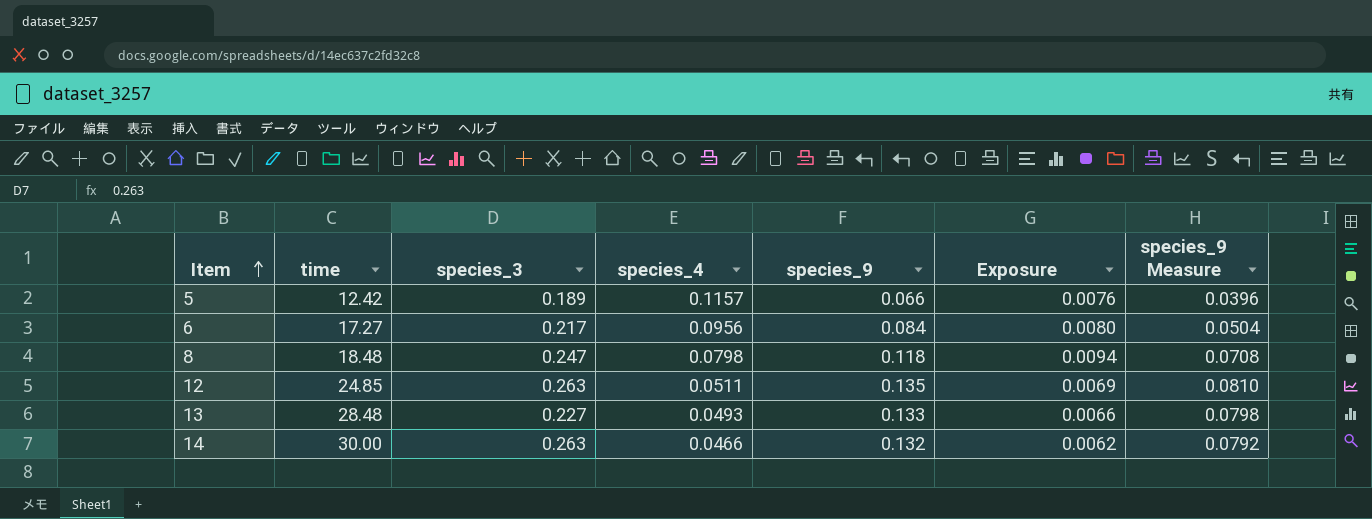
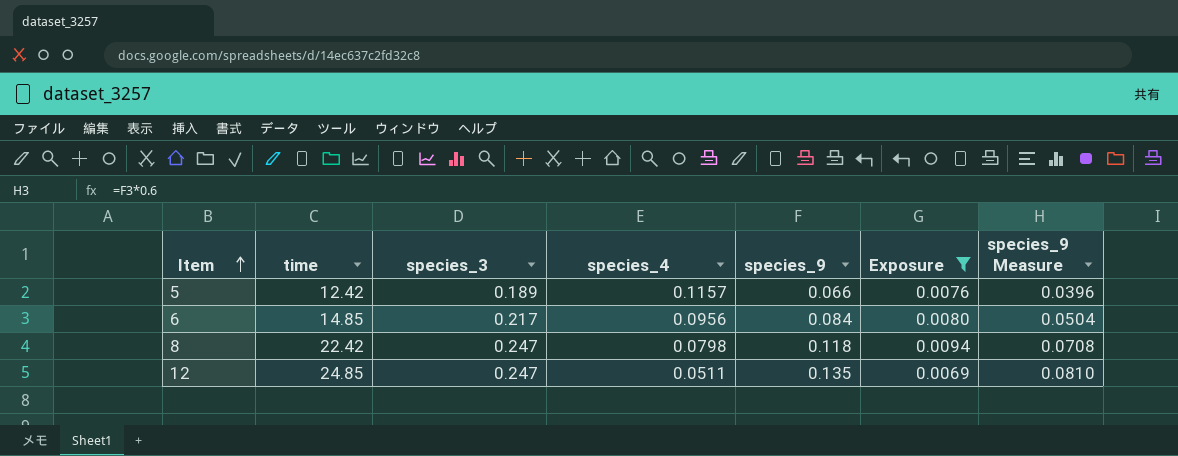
filter: none -> Exposure >= 0.0069
6 | time: 17.27 -> 14.85
8 | time: 18.48 -> 22.42
12 | species_3: 0.263 -> 0.247

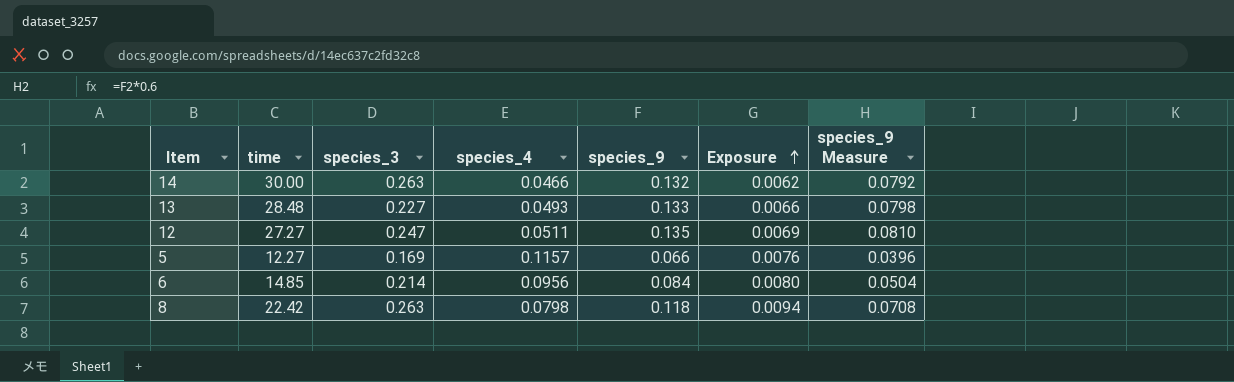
filter: Exposure >= 0.0069 -> none
row order: Item ascending -> Exposure ascending
12 | time: 24.85 -> 27.27
5 | time: 12.42 -> 12.27
5 | species_3: 0.189 -> 0.169
6 | species_3: 0.217 -> 0.214
8 | species_3: 0.247 -> 0.263

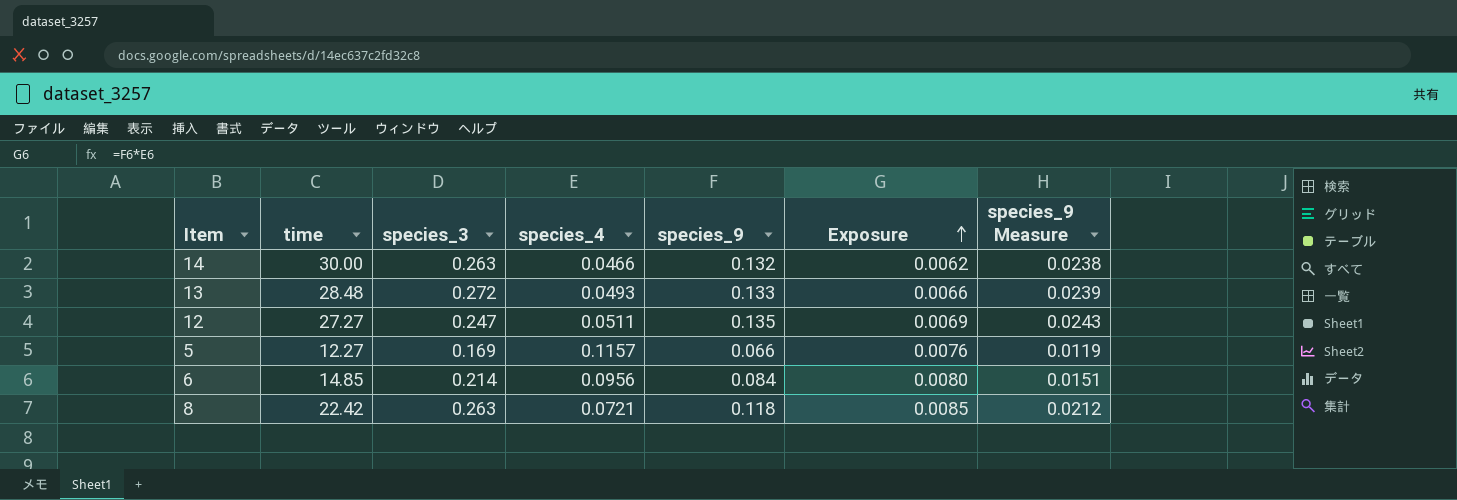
column species_9 Measure | formula: [species_9] * 0.6 -> [species_9] * 0.18
13 | species_3: 0.227 -> 0.272
8 | species_4: 0.0798 -> 0.0721
8 | Exposure: 0.0094 -> 0.0085

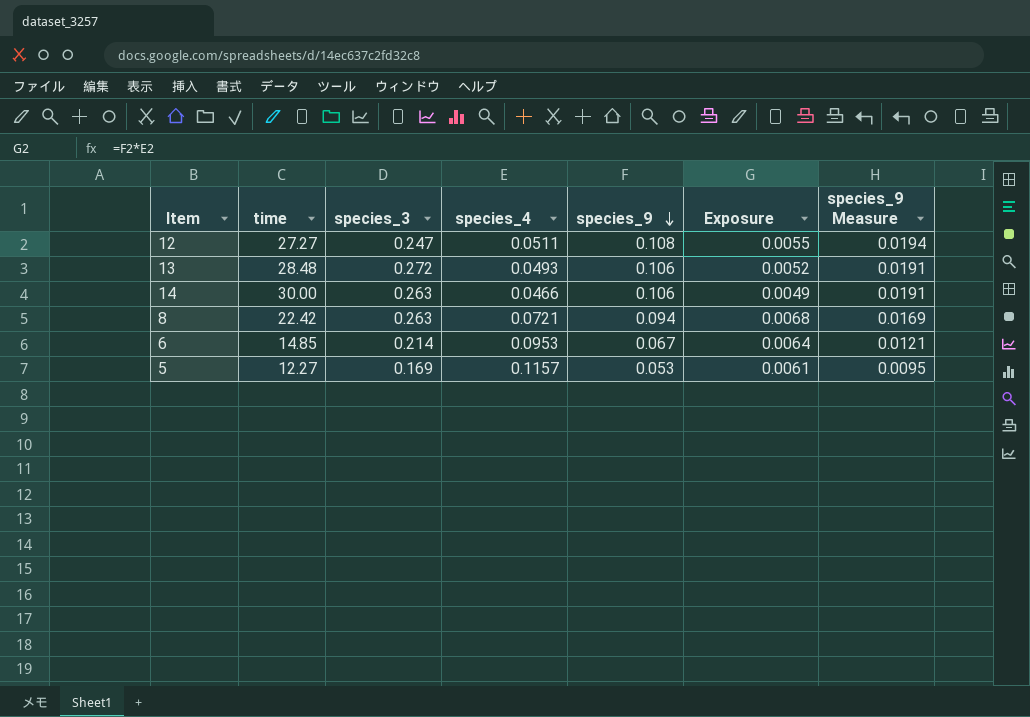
row order: Exposure ascending -> species_9 descending
12 | species_9: 0.135 -> 0.108
12 | Exposure: 0.0069 -> 0.0055
12 | species_9 Measure: 0.0243 -> 0.0194
13 | species_9: 0.133 -> 0.106
13 | Exposure: 0.0066 -> 0.0052
13 | species_9 Measure: 0.0239 -> 0.0191
14 | species_9: 0.132 -> 0.106
14 | Exposure: 0.0062 -> 0.0049
14 | species_9 Measure: 0.0238 -> 0.0191
8 | species_9: 0.118 -> 0.094
8 | Exposure: 0.0085 -> 0.0068
8 | species_9 Measure: 0.0212 -> 0.0169
6 | species_4: 0.0956 -> 0.0953
6 | species_9: 0.084 -> 0.067
6 | Exposure: 0.0080 -> 0.0064
6 | species_9 Measure: 0.0151 -> 0.0121
5 | species_9: 0.066 -> 0.053
5 | Exposure: 0.0076 -> 0.0061
5 | species_9 Measure: 0.0119 -> 0.0095

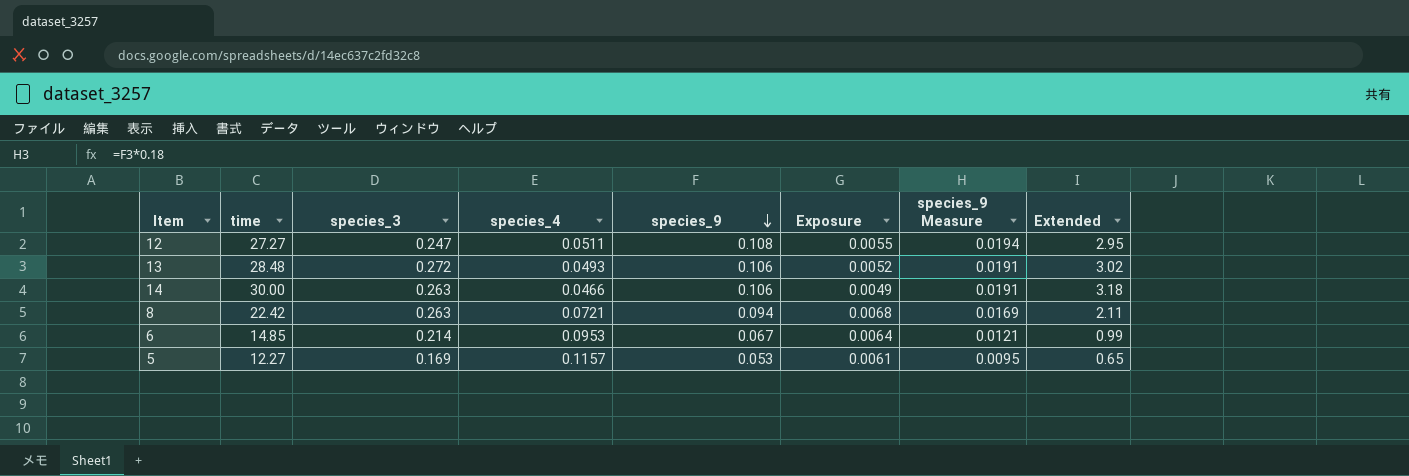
column Extended | formula: none -> [time] * [species_9]

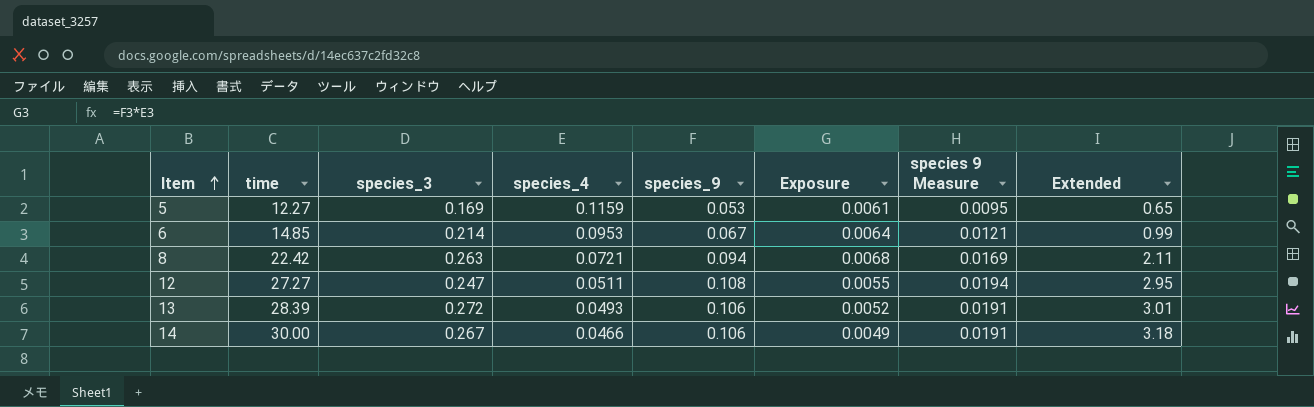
row order: species_9 descending -> Item ascending
column name: species_9 Measure -> species 9 Measure
5 | species_4: 0.1157 -> 0.1159
13 | time: 28.48 -> 28.39
13 | Extended: 3.02 -> 3.01
14 | species_3: 0.263 -> 0.267

